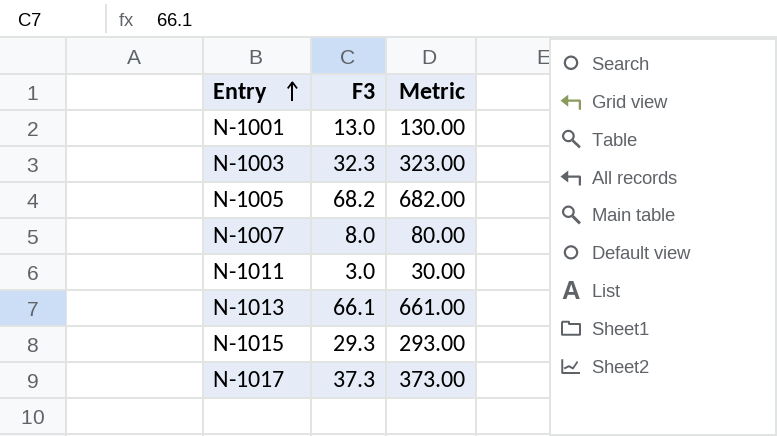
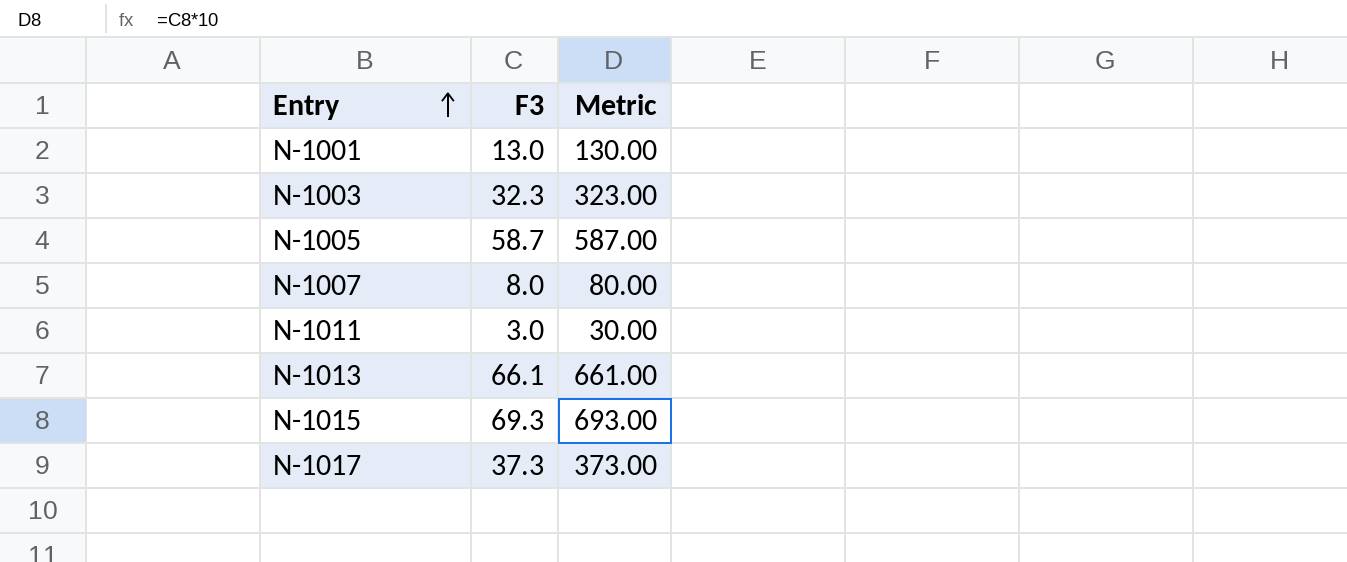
N-1005 | F3: 68.2 -> 58.7
N-1005 | Metric: 682.00 -> 587.00
N-1015 | F3: 29.3 -> 69.3
N-1015 | Metric: 293.00 -> 693.00

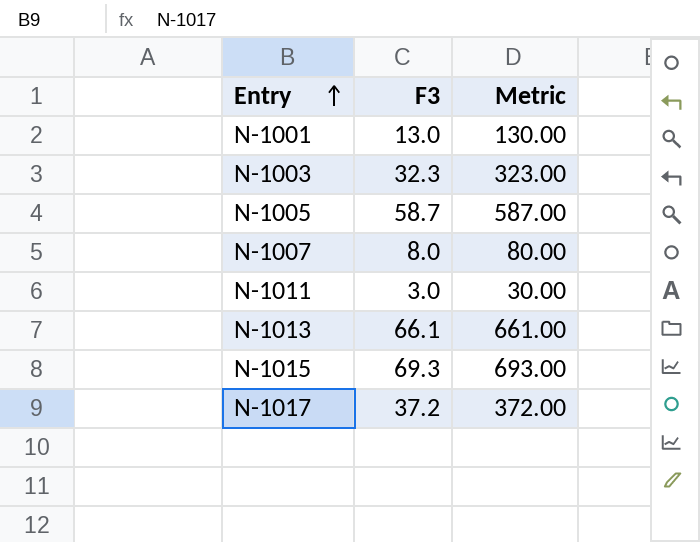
N-1017 | F3: 37.3 -> 37.2
N-1017 | Metric: 373.00 -> 372.00

